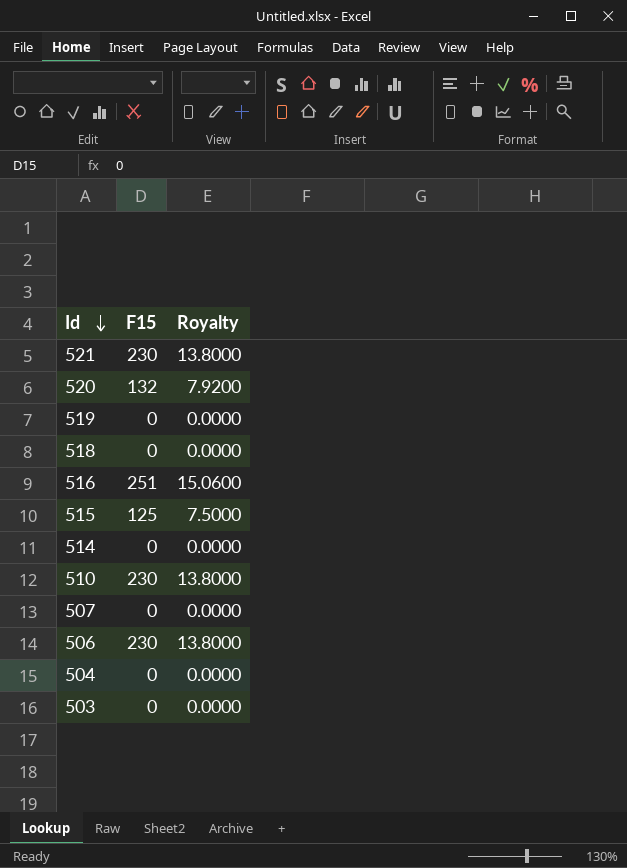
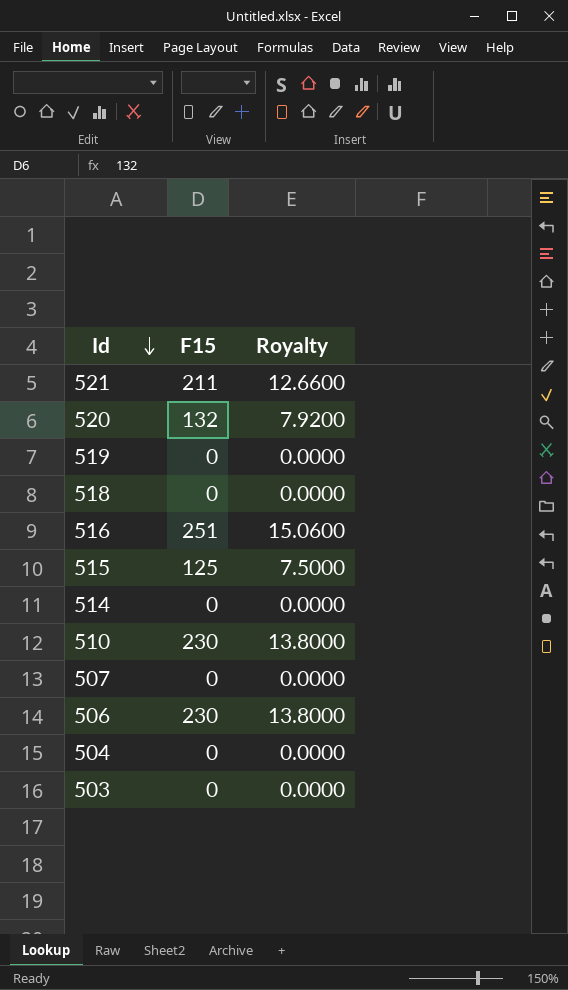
521 | F15: 230 -> 211
521 | Royalty: 13.8000 -> 12.6600

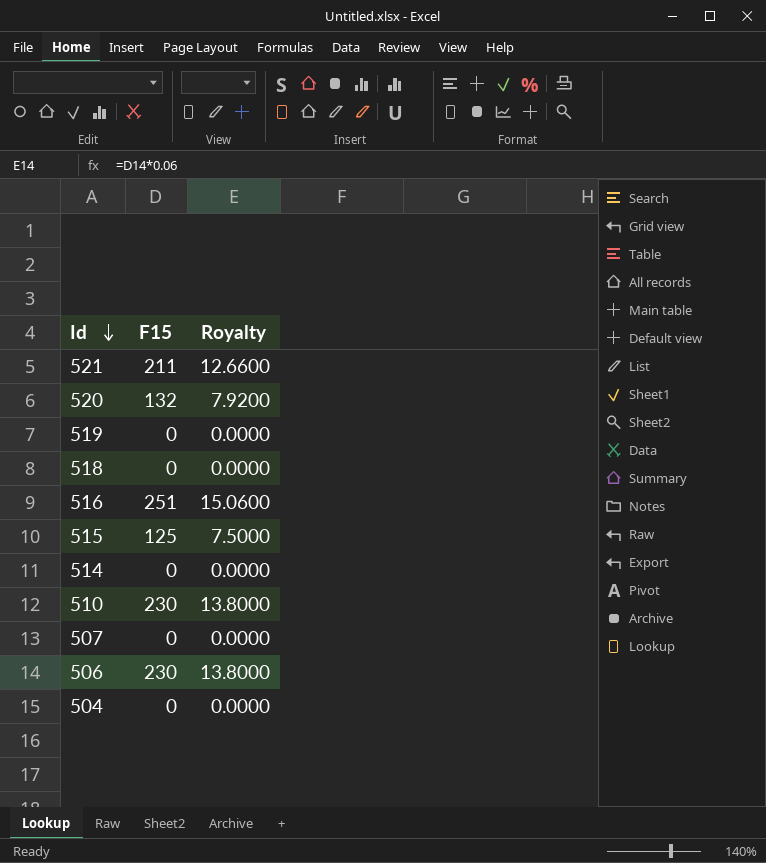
row 503: 0 | 0.0000 -> none

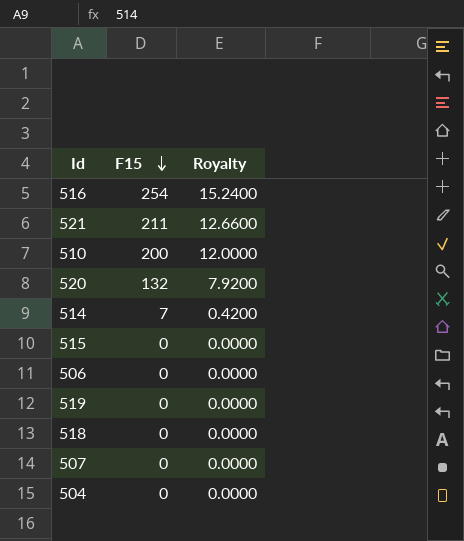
row order: Id descending -> F15 descending
516 | F15: 251 -> 254
516 | Royalty: 15.0600 -> 15.2400
510 | F15: 230 -> 200
510 | Royalty: 13.8000 -> 12.0000
514 | F15: 0 -> 7
514 | Royalty: 0.0000 -> 0.4200
515 | F15: 125 -> 0
515 | Royalty: 7.5000 -> 0.0000
506 | F15: 230 -> 0
506 | Royalty: 13.8000 -> 0.0000

